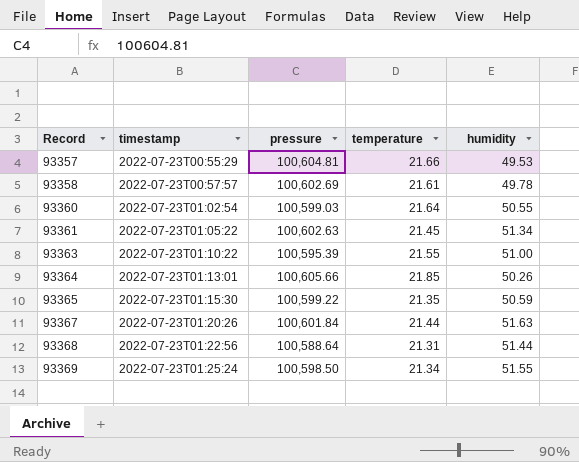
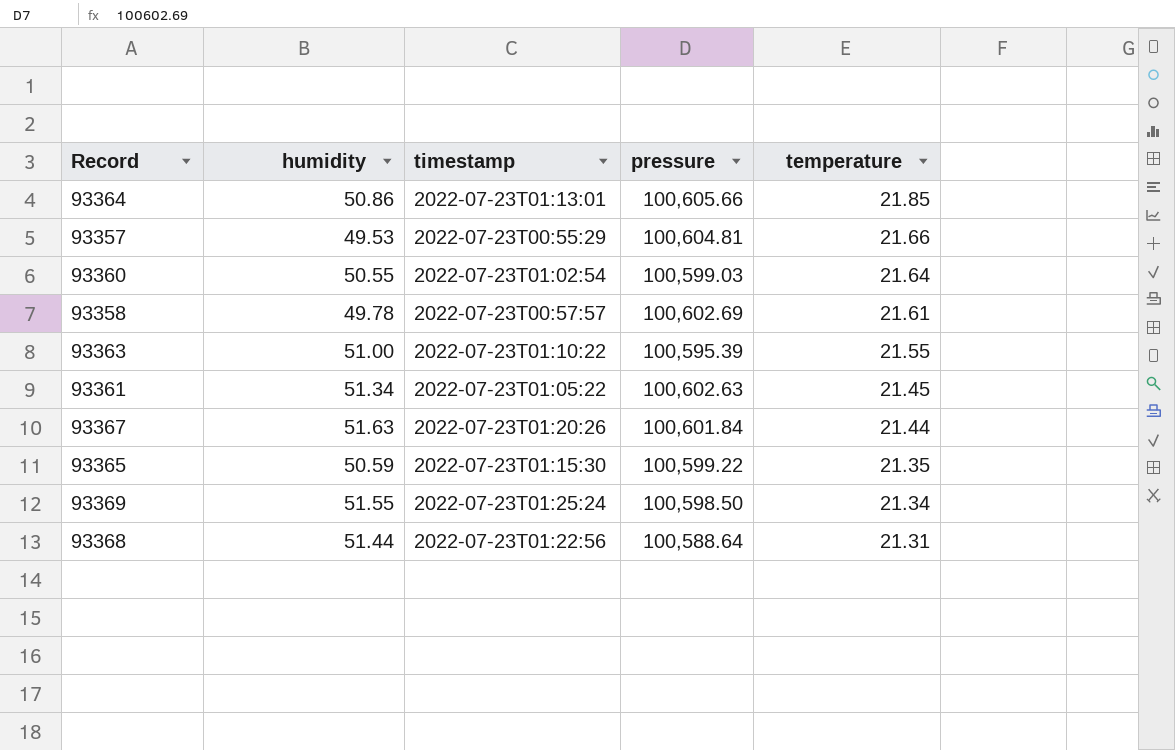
row order: Record ascending -> temperature descending
column humidity | position: 5 -> 2
93364 | humidity: 50.26 -> 50.86

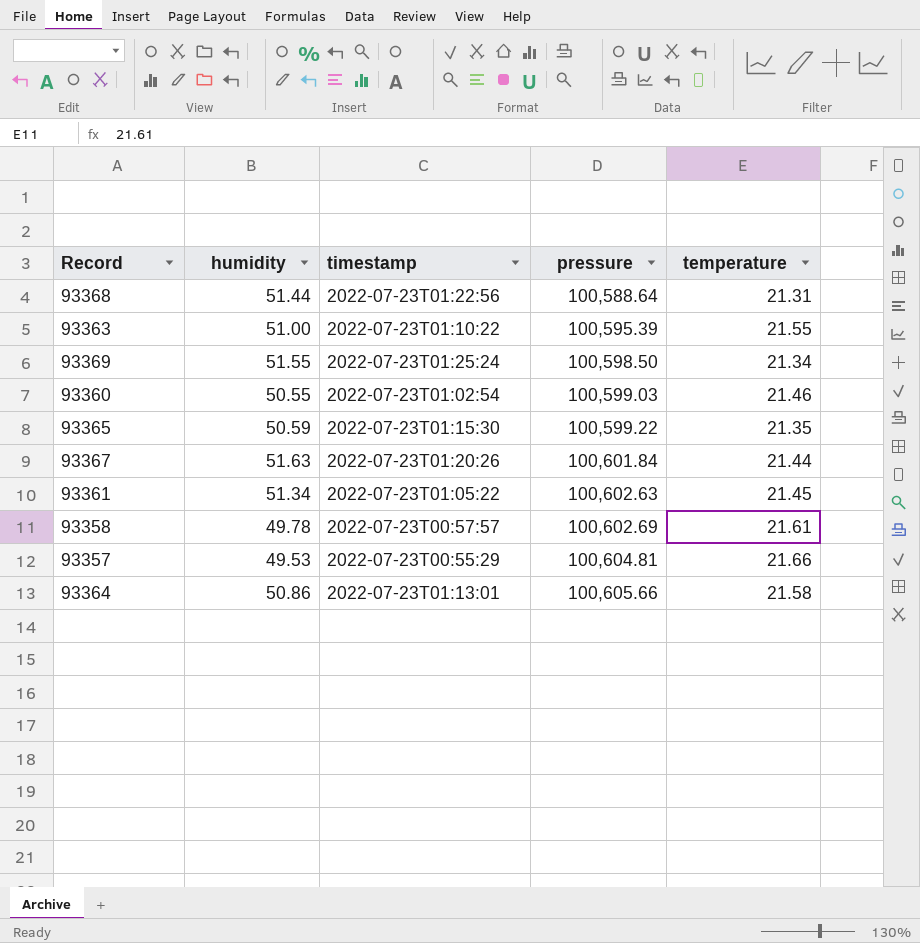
row order: temperature descending -> pressure ascending
93360 | temperature: 21.64 -> 21.46
93364 | temperature: 21.85 -> 21.58

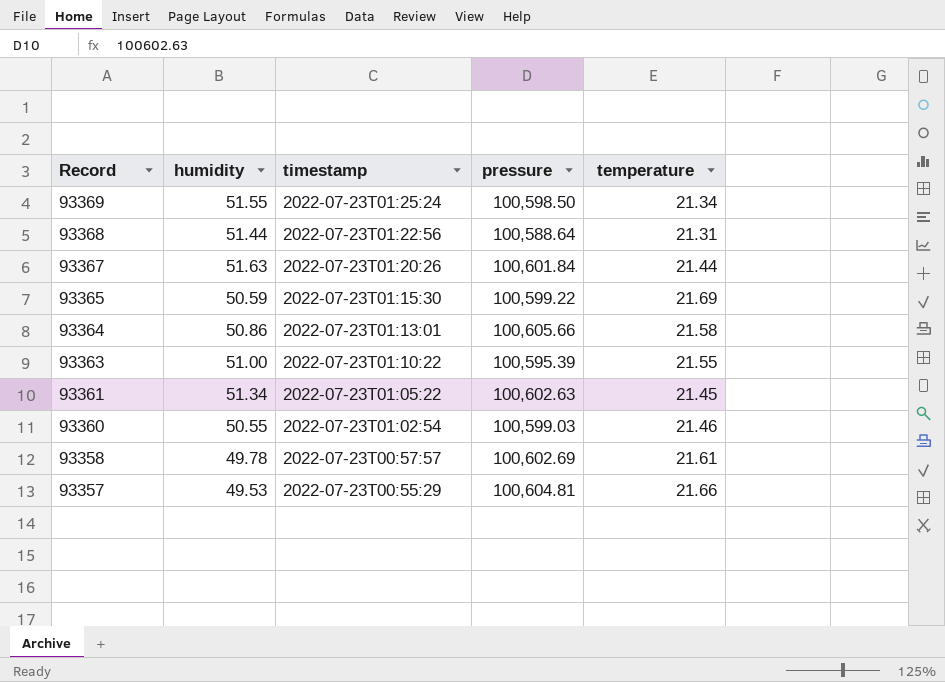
row order: pressure ascending -> Record descending
93365 | temperature: 21.35 -> 21.69

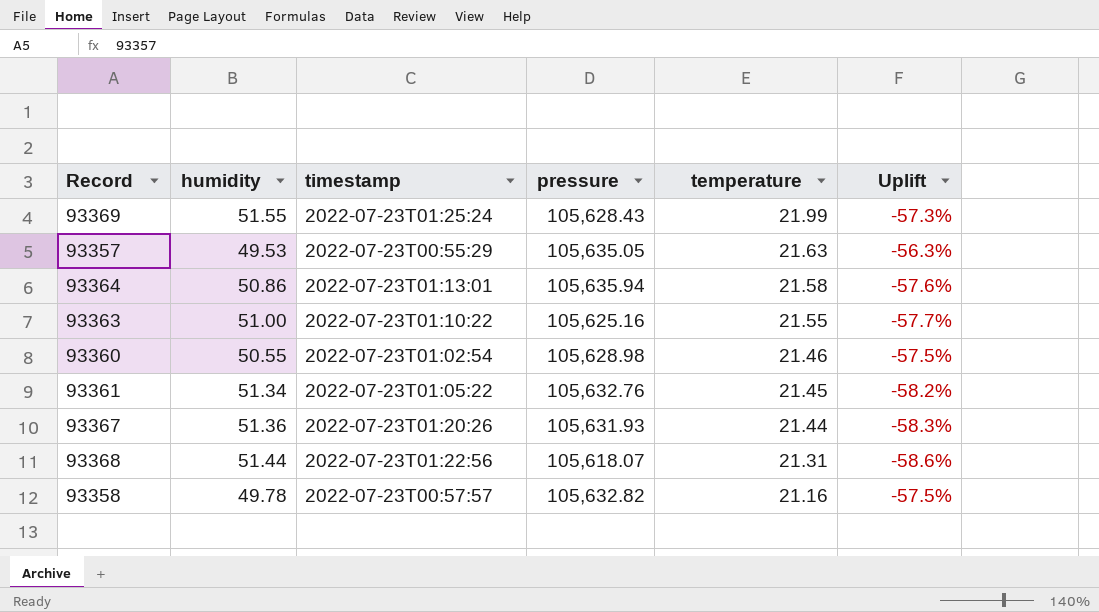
row order: Record descending -> temperature descending
column Uplift | formula: none -> ([temperature] - [humidity]) / [humidity]
row 93365: 50.59 | 2022-07-23T01:15:30 | 100,599.22 | 21.69 -> none
93369 | pressure: 100,598.50 -> 105,628.43
93369 | temperature: 21.34 -> 21.99
93357 | pressure: 100,604.81 -> 105,635.05
93357 | temperature: 21.66 -> 21.63
93364 | pressure: 100,605.66 -> 105,635.94
93363 | pressure: 100,595.39 -> 105,625.16
93360 | pressure: 100,599.03 -> 105,628.98
93361 | pressure: 100,602.63 -> 105,632.76
93367 | humidity: 51.63 -> 51.36
93367 | pressure: 100,601.84 -> 105,631.93
93368 | pressure: 100,588.64 -> 105,618.07
93358 | pressure: 100,602.69 -> 105,632.82
93358 | temperature: 21.61 -> 21.16

